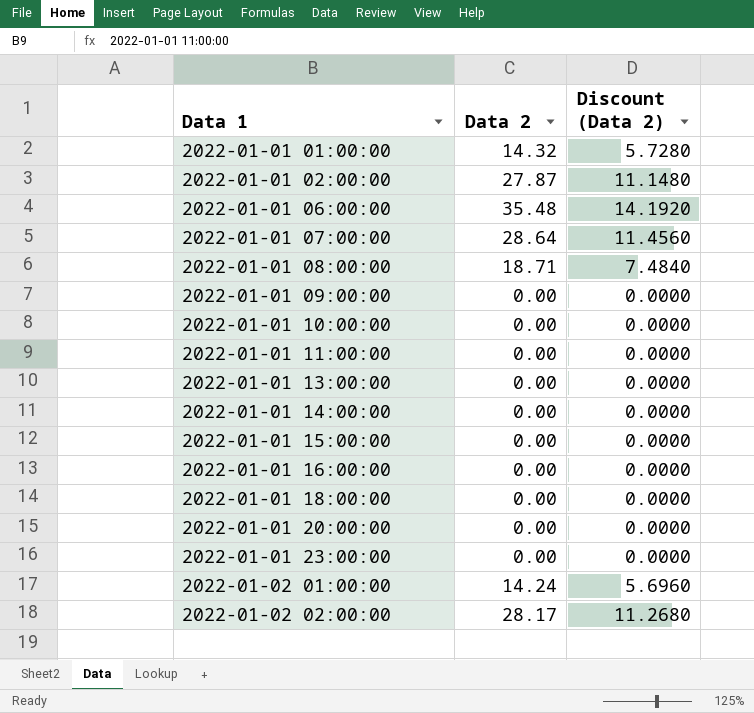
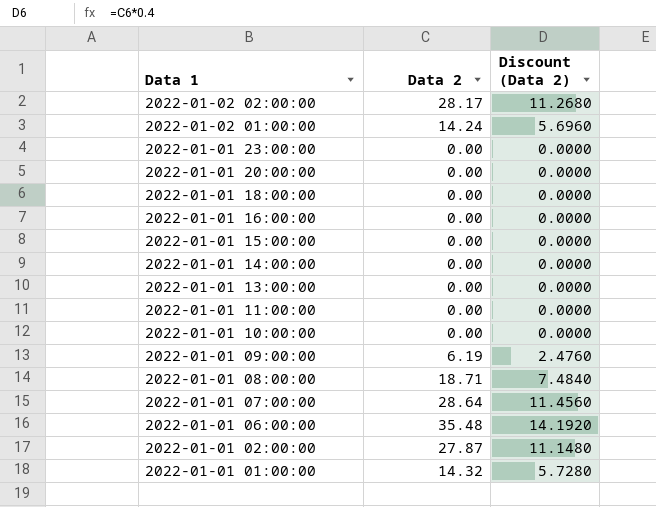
row order: Data 1 ascending -> Data 1 descending
2022-01-01 09:00:00 | Data 2: 0.00 -> 6.19
2022-01-01 09:00:00 | Discount (Data 2): 0.0000 -> 2.4760

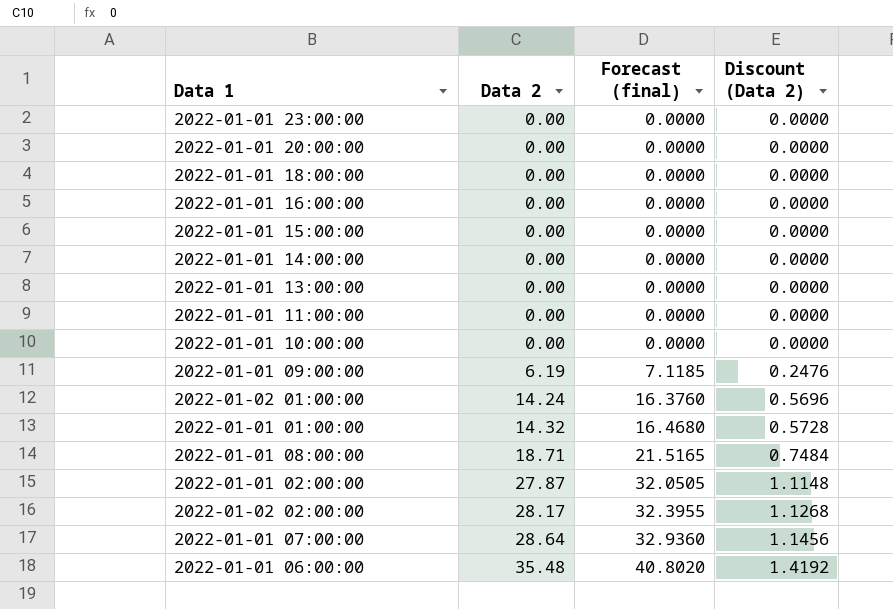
row order: Data 1 descending -> Data 2 ascending
column Forecast (final) | formula: none -> [Data 2] * 1.15
column Discount (Data 2) | formula: [Data 2] * 0.4 -> [Data 2] * 0.04

